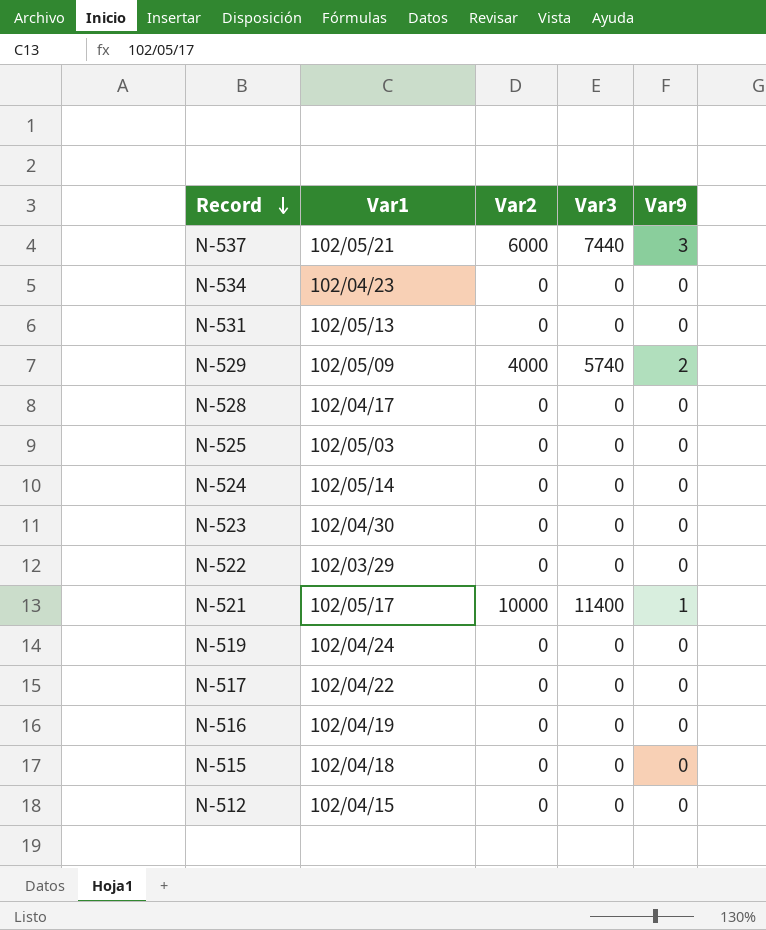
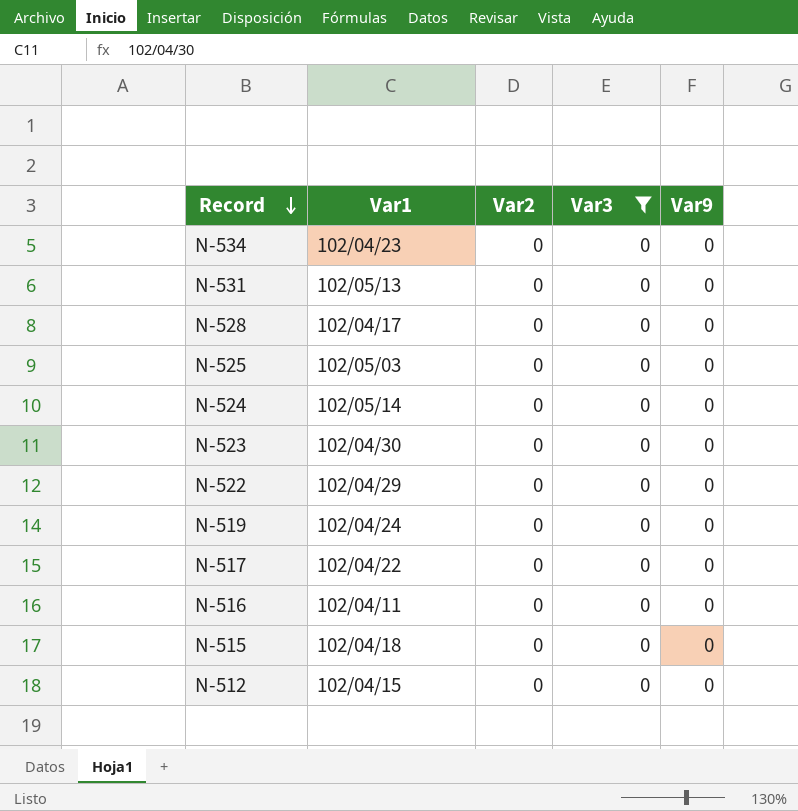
filter: none -> Var3 = 0
N-522 | Var1: 102/03/29 -> 102/04/29
N-516 | Var1: 102/04/19 -> 102/04/11

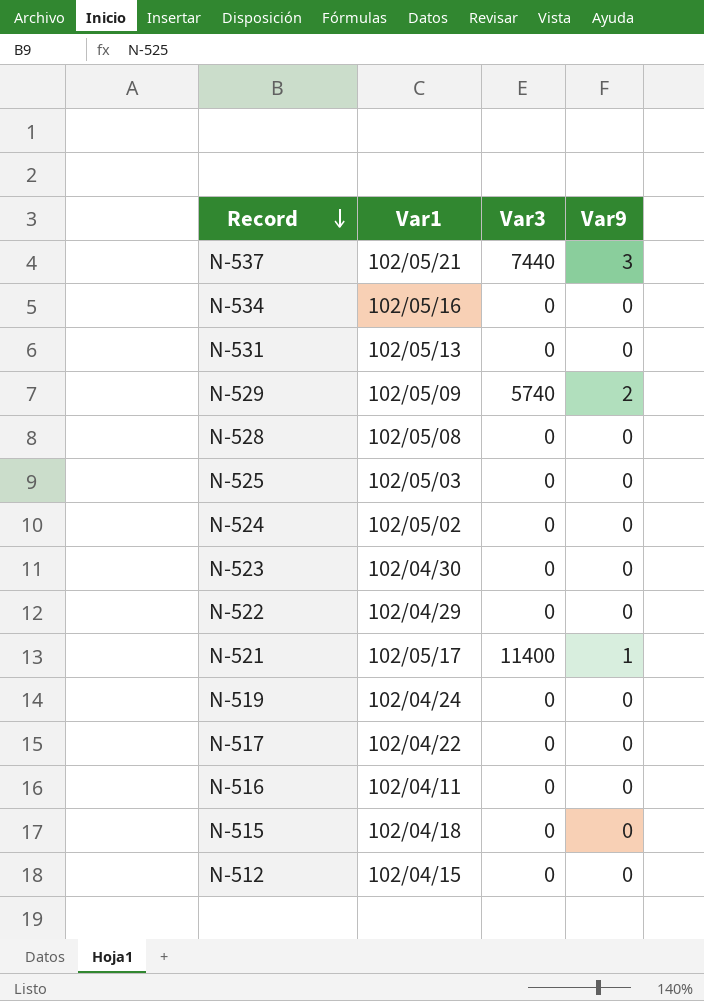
filter: Var3 = 0 -> none
column Var2 | position: 3 -> none
N-534 | Var1: 102/04/23 -> 102/05/16
N-528 | Var1: 102/04/17 -> 102/05/08
N-524 | Var1: 102/05/14 -> 102/05/02

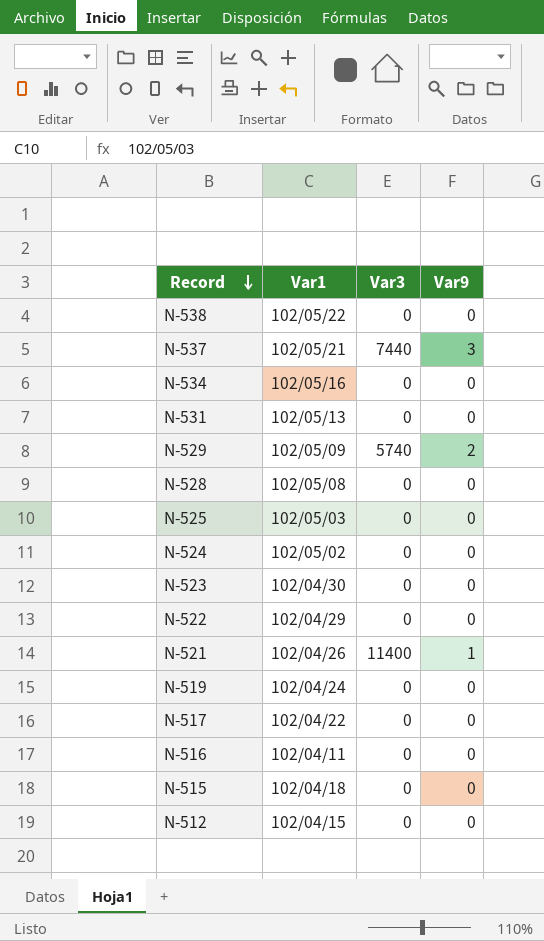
row N-538: none -> 102/05/22 | 0 | 0
N-521 | Var1: 102/05/17 -> 102/04/26

